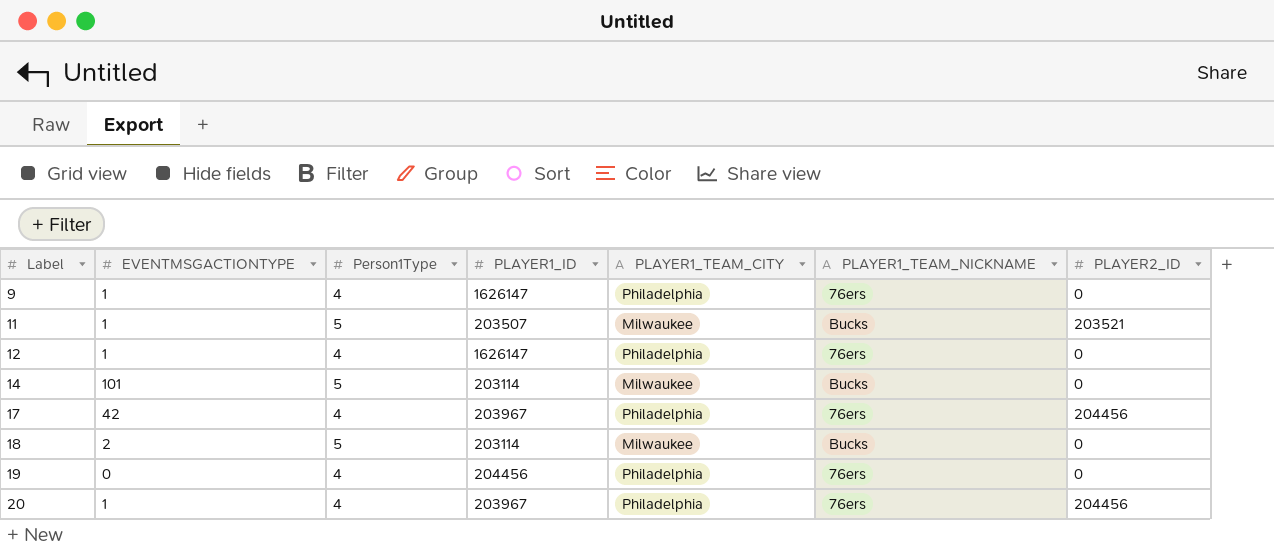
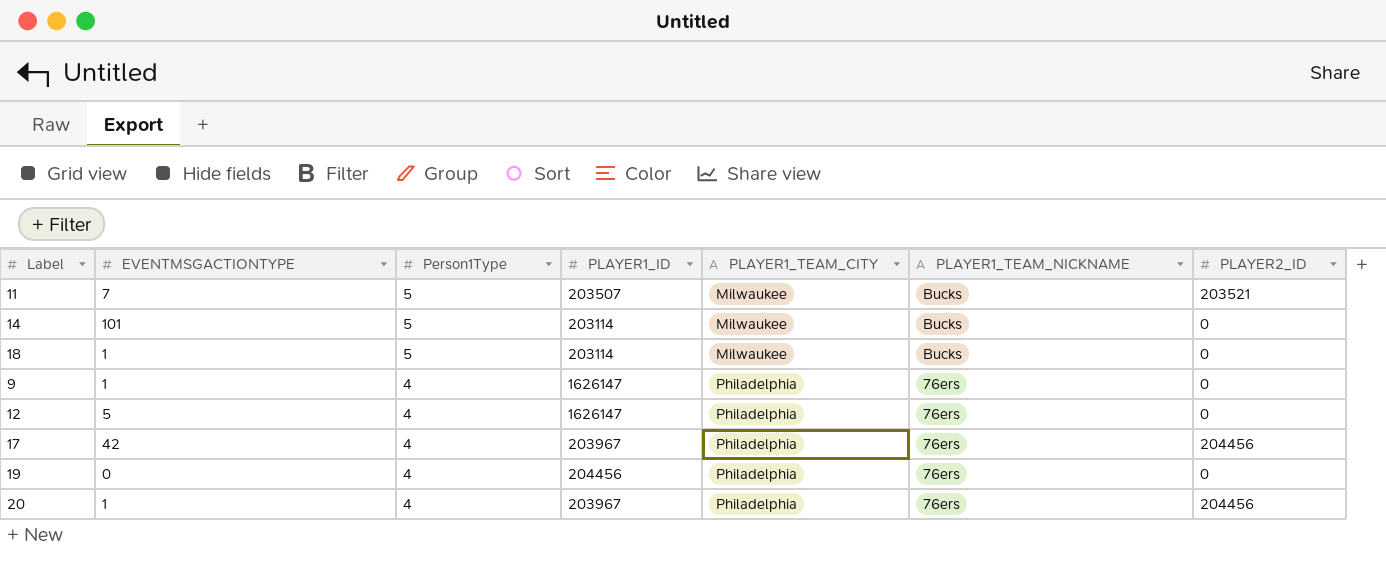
row order: Label ascending -> Person1Type descending
11 | EVENTMSGACTIONTYPE: 1 -> 7
18 | EVENTMSGACTIONTYPE: 2 -> 1
12 | EVENTMSGACTIONTYPE: 1 -> 5

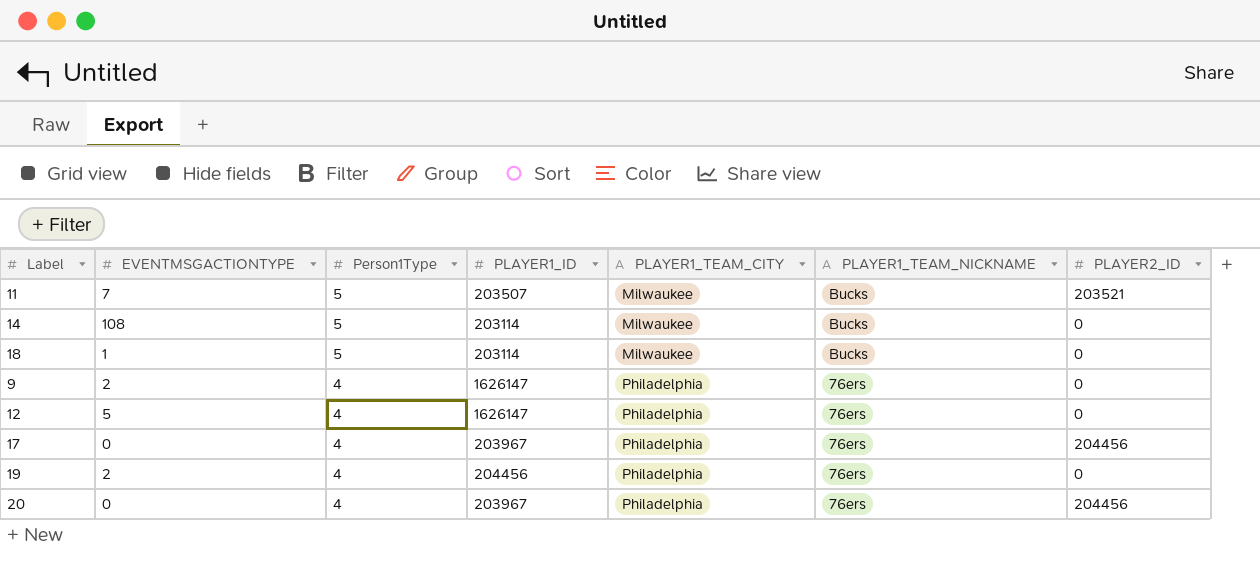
14 | EVENTMSGACTIONTYPE: 101 -> 108
9 | EVENTMSGACTIONTYPE: 1 -> 2
17 | EVENTMSGACTIONTYPE: 42 -> 0
19 | EVENTMSGACTIONTYPE: 0 -> 2
20 | EVENTMSGACTIONTYPE: 1 -> 0

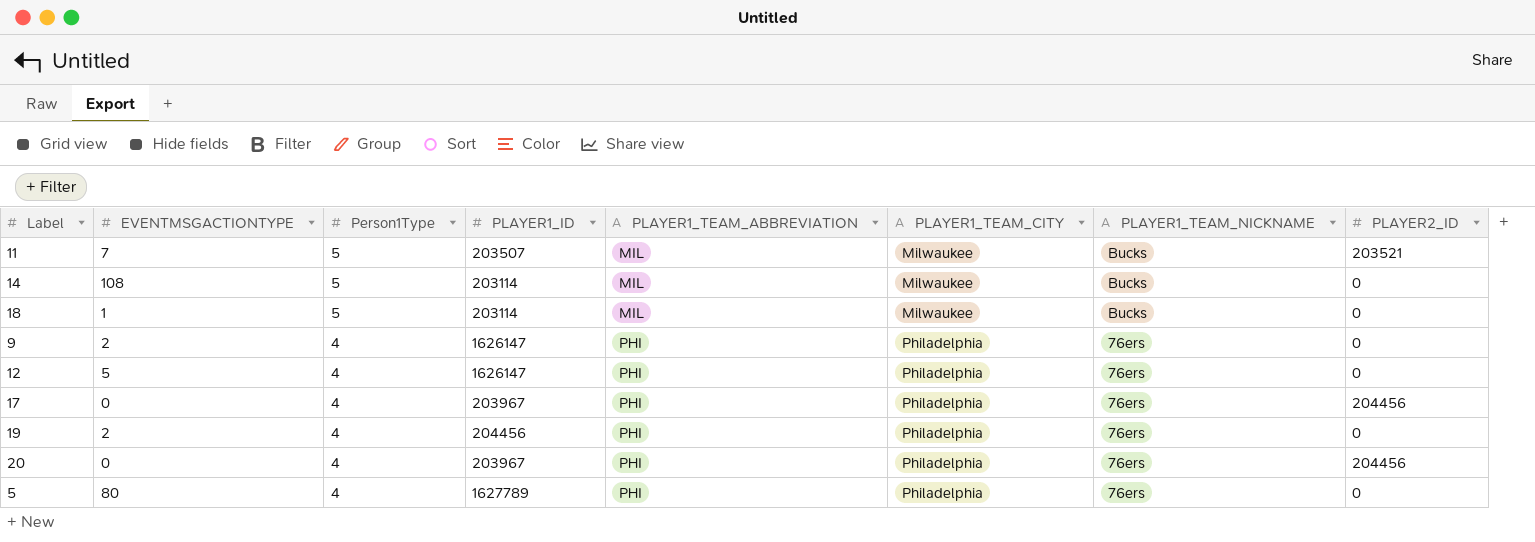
column PLAYER1_TEAM_ABBREVIATION | position: none -> 5
row 5: none -> 80 | 4 | 1627789 | PHI | Philadelphia | 76ers | 0

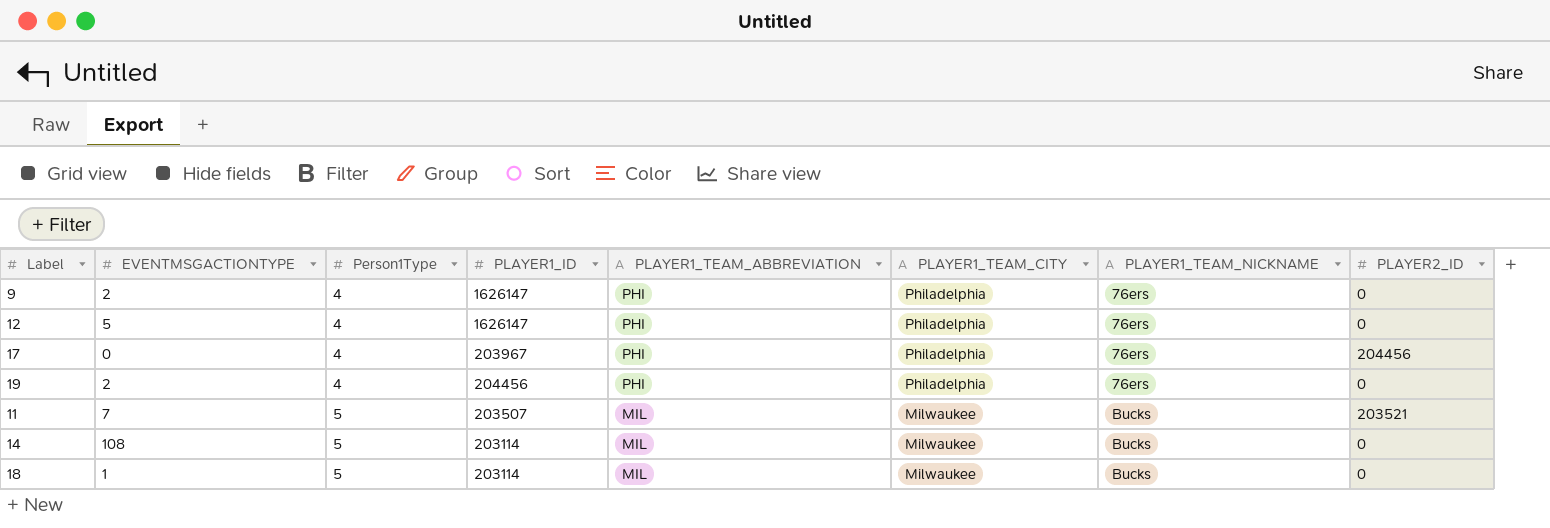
row order: Person1Type descending -> Person1Type ascending
row 20: 0 | 4 | 203967 | PHI | Philadelphia | 76ers | 204456 -> none
row 5: 80 | 4 | 1627789 | PHI | Philadelphia | 76ers | 0 -> none

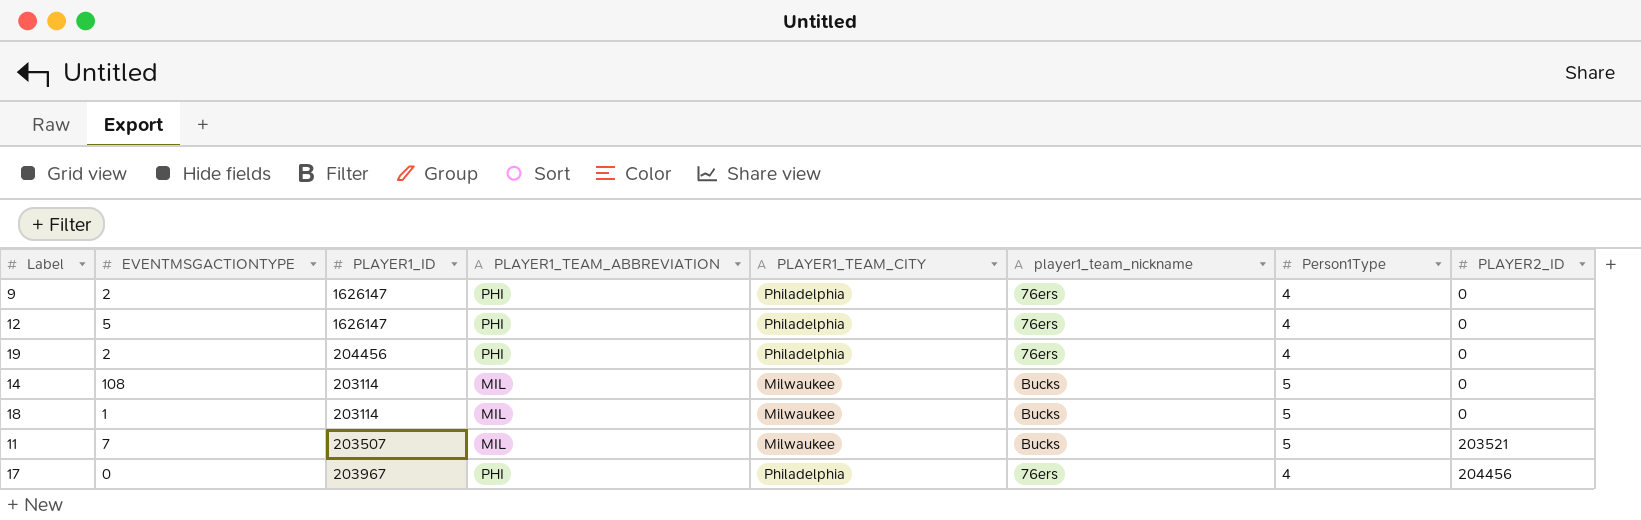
row order: Person1Type ascending -> PLAYER2_ID ascending
column name: PLAYER1_TEAM_NICKNAME -> player1_team_nickname
column Person1Type | position: 3 -> 7

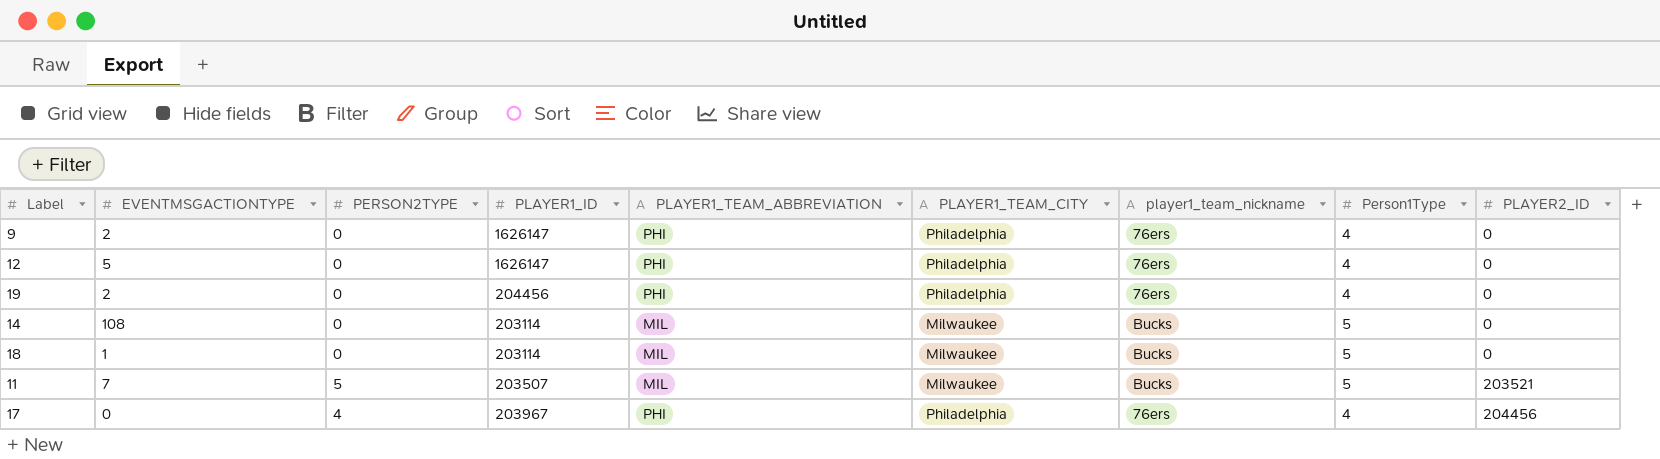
column PERSON2TYPE | position: none -> 3

